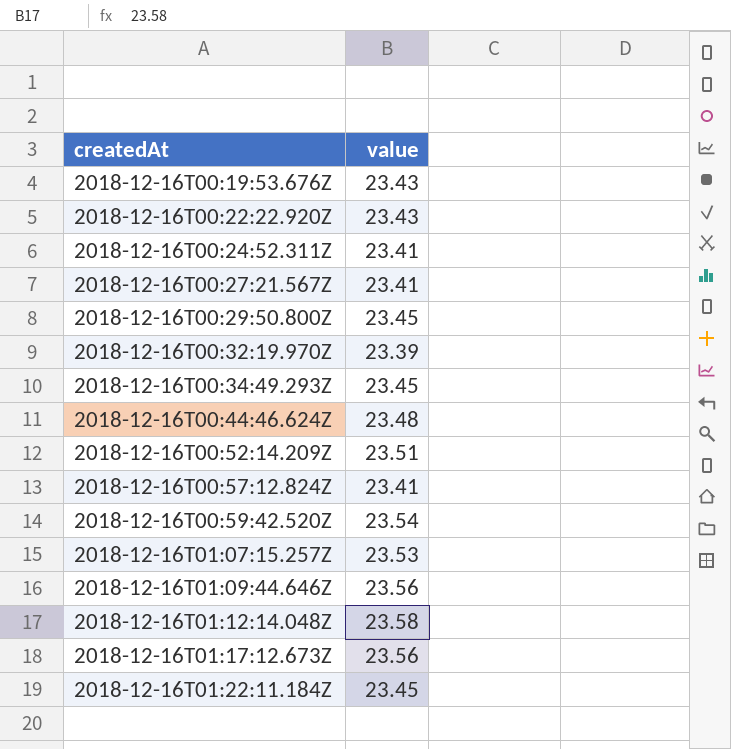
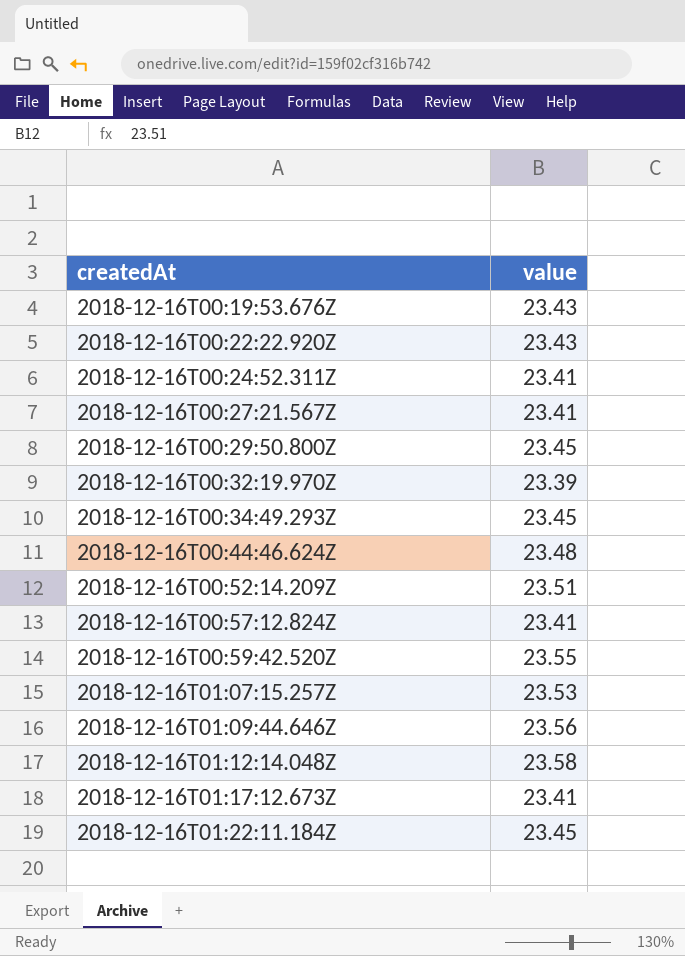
2018-12-16T00:59:42.520Z | value: 23.54 -> 23.55
2018-12-16T01:17:12.673Z | value: 23.56 -> 23.41

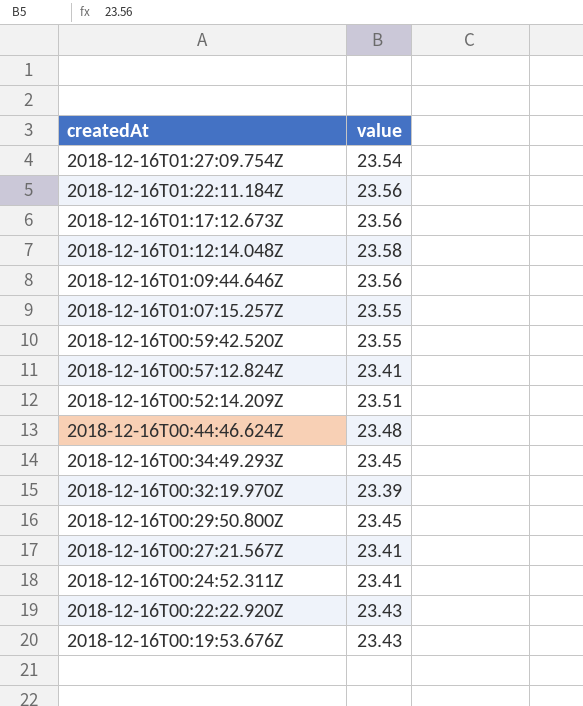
row order: createdAt ascending -> createdAt descending
row 2018-12-16T01:27:09.754Z: none -> 23.54
2018-12-16T01:22:11.184Z | value: 23.45 -> 23.56
2018-12-16T01:17:12.673Z | value: 23.41 -> 23.56
2018-12-16T01:07:15.257Z | value: 23.53 -> 23.55

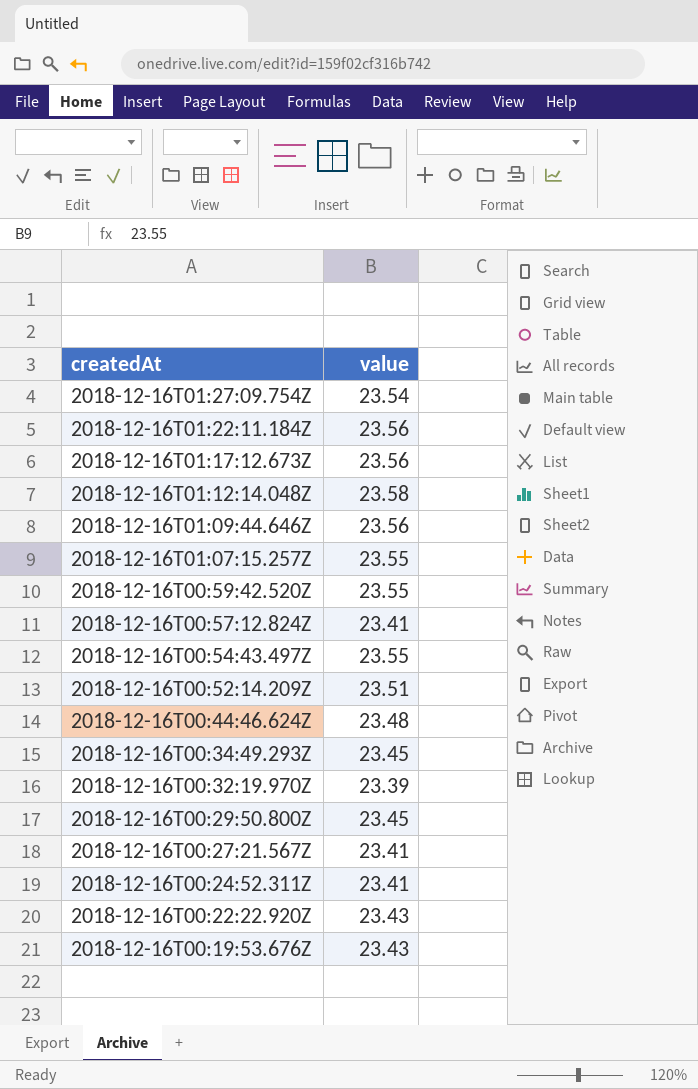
row 2018-12-16T00:54:43.497Z: none -> 23.55

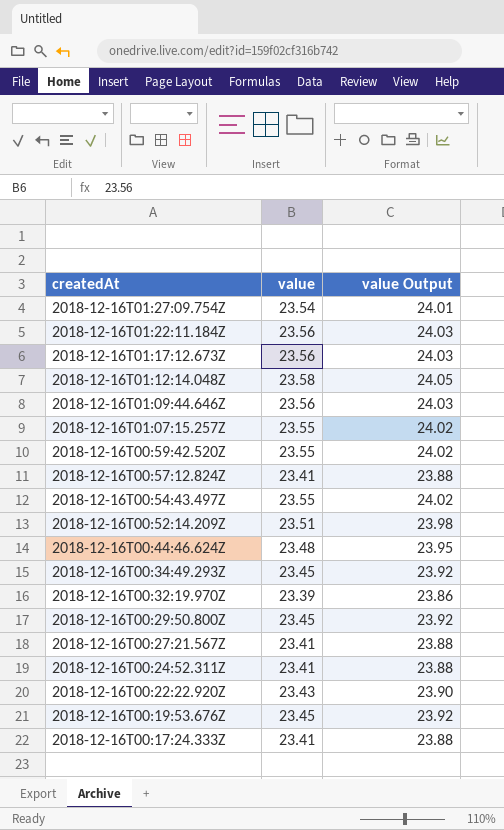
column value Output | formula: none -> [value] * 1.02
2018-12-16T00:19:53.676Z | value: 23.43 -> 23.45
row 2018-12-16T00:17:24.333Z: none -> 23.41 | 23.88

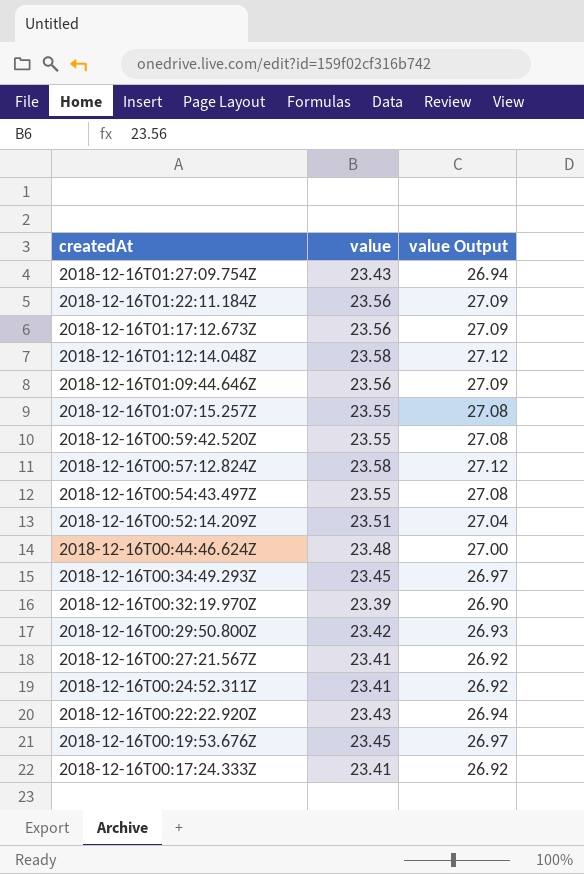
column value Output | formula: [value] * 1.02 -> [value] * 1.15
2018-12-16T01:27:09.754Z | value: 23.54 -> 23.43
2018-12-16T00:57:12.824Z | value: 23.41 -> 23.58
2018-12-16T00:29:50.800Z | value: 23.45 -> 23.42

